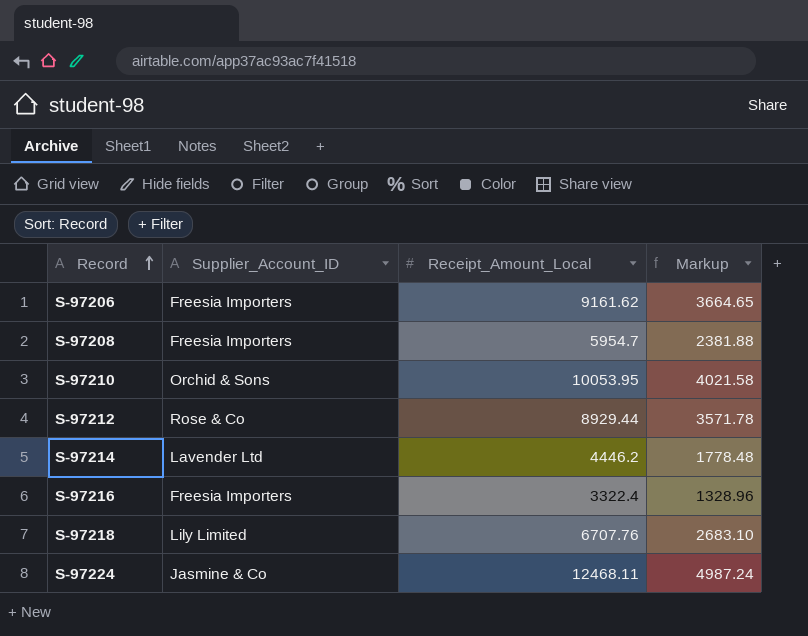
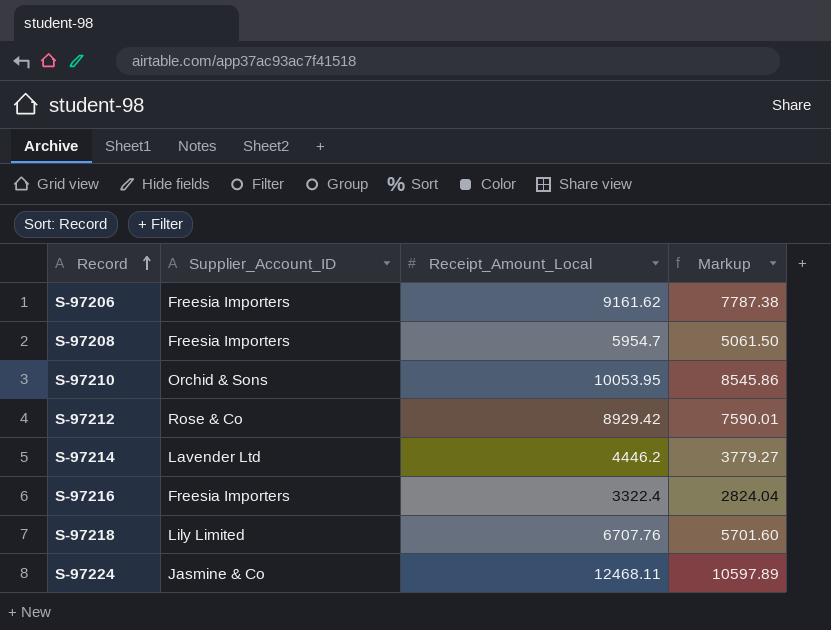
column Markup | formula: [Receipt_Amount_Local] * 0.4 -> [Receipt_Amount_Local] * 0.85
S-97212 | Receipt_Amount_Local: 8929.44 -> 8929.42

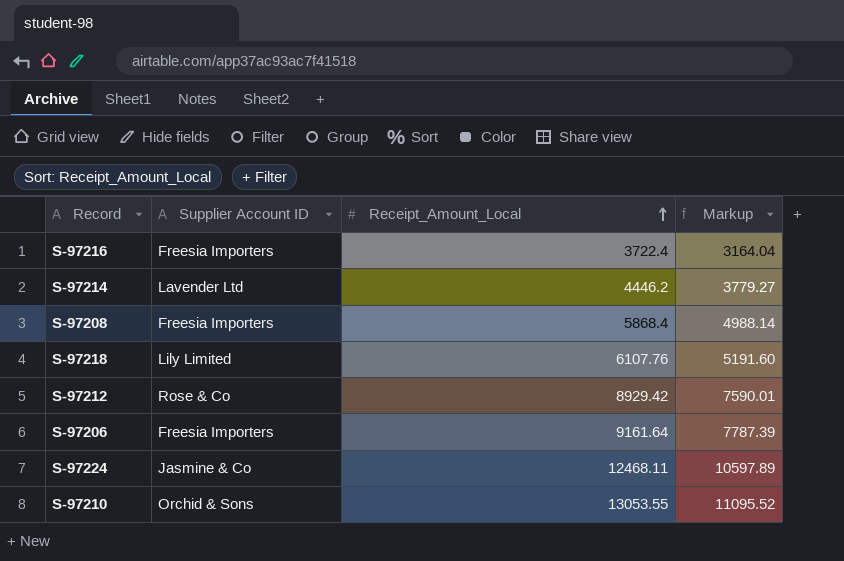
row order: Record ascending -> Receipt_Amount_Local ascending
column name: Supplier_Account_ID -> Supplier Account ID
S-97216 | Receipt_Amount_Local: 3322.4 -> 3722.4
S-97216 | Markup: 2824.04 -> 3164.04
S-97208 | Receipt_Amount_Local: 5954.7 -> 5868.4
S-97208 | Markup: 5061.50 -> 4988.14
S-97218 | Receipt_Amount_Local: 6707.76 -> 6107.76
S-97218 | Markup: 5701.60 -> 5191.60
S-97206 | Receipt_Amount_Local: 9161.62 -> 9161.64
S-97206 | Markup: 7787.38 -> 7787.39
S-97210 | Receipt_Amount_Local: 10053.95 -> 13053.55
S-97210 | Markup: 8545.86 -> 11095.52

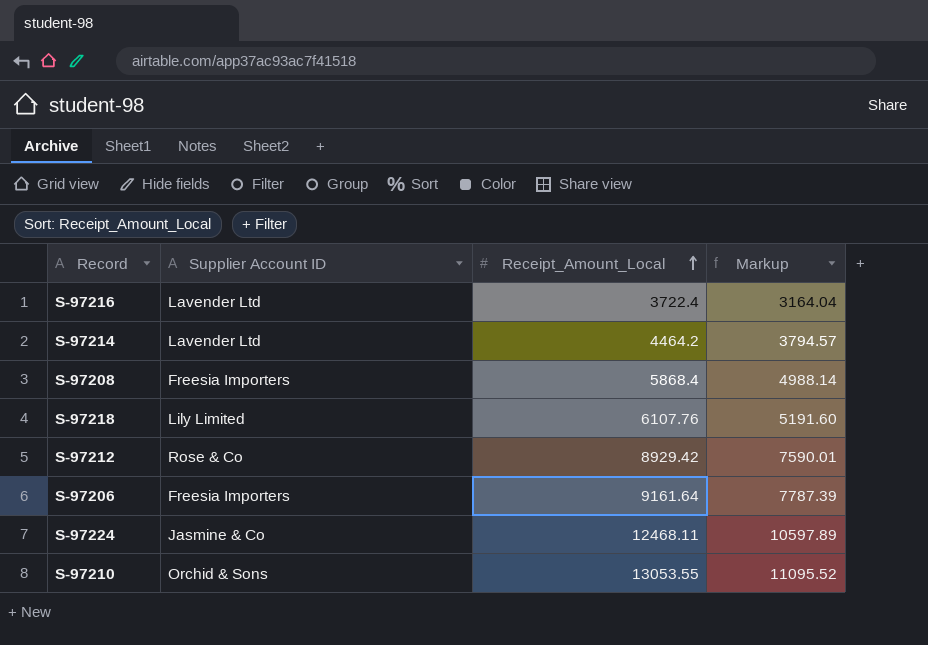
S-97216 | Supplier Account ID: Freesia Importers -> Lavender Ltd
S-97214 | Receipt_Amount_Local: 4446.2 -> 4464.2
S-97214 | Markup: 3779.27 -> 3794.57

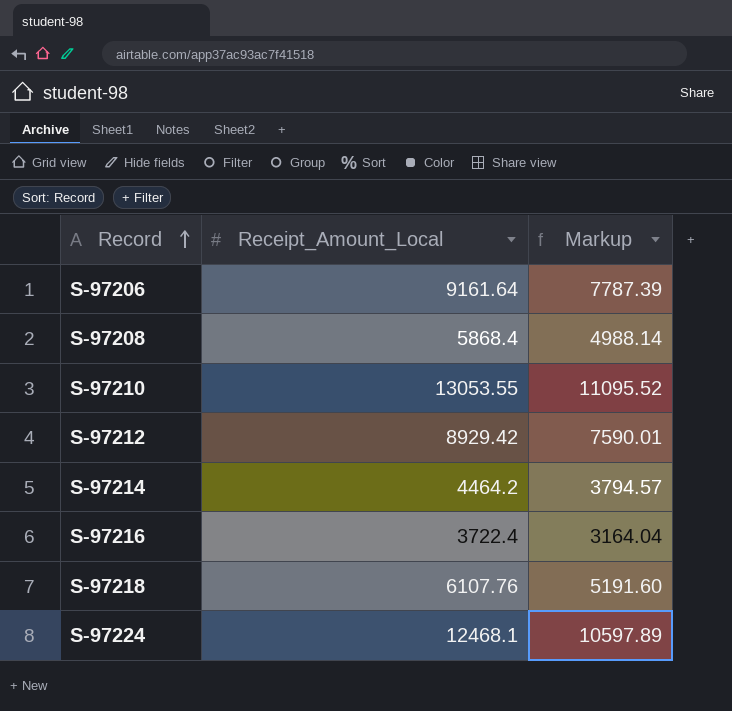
row order: Receipt_Amount_Local ascending -> Record ascending
column Supplier Account ID | position: 2 -> none
S-97224 | Receipt_Amount_Local: 12468.11 -> 12468.1

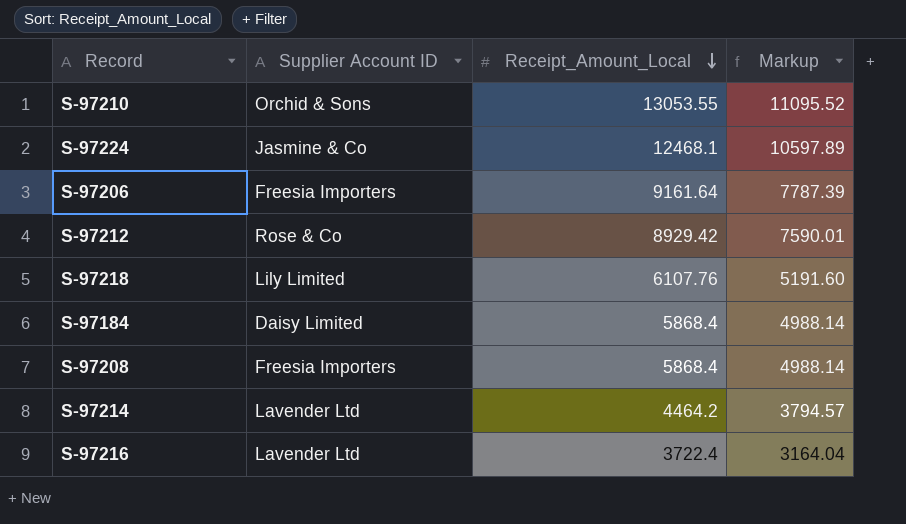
row order: Record ascending -> Receipt_Amount_Local descending
column Supplier Account ID | position: none -> 2
row S-97184: none -> Daisy Limited | 5868.4 | 4988.14

